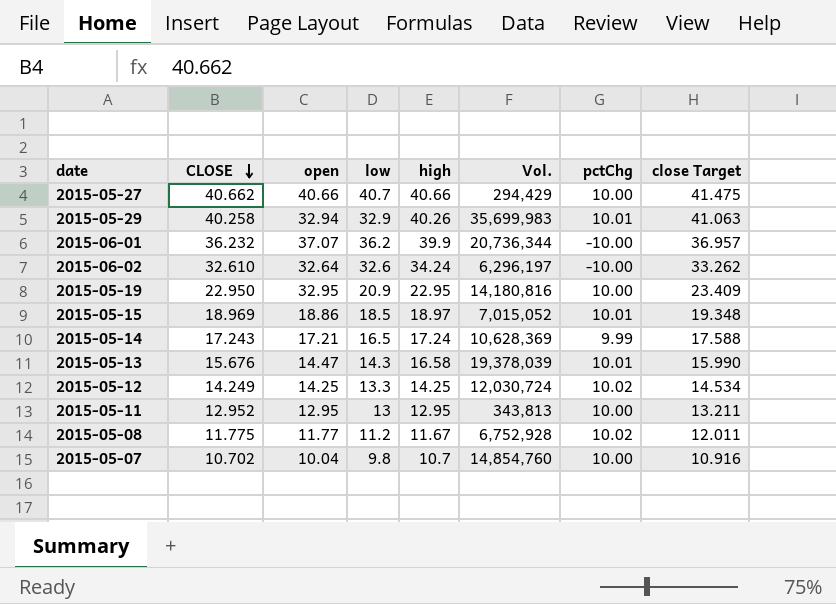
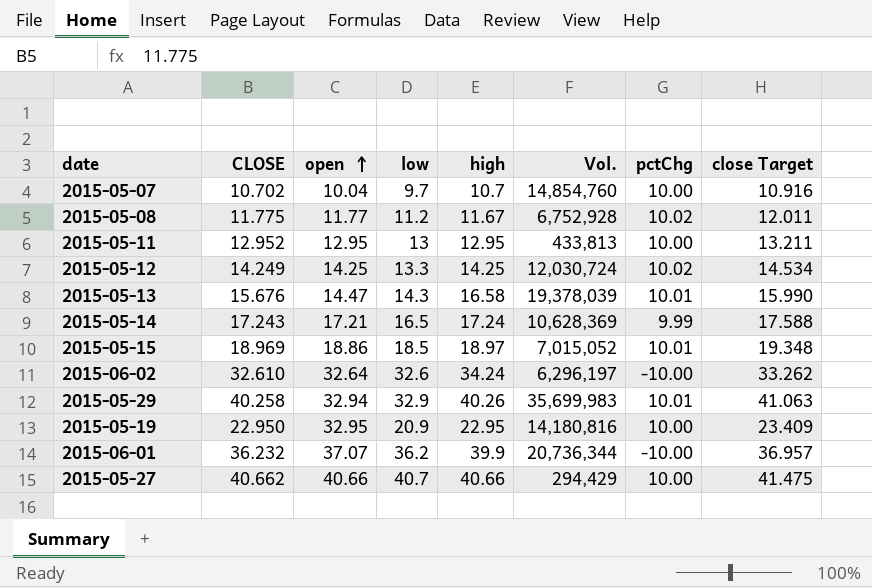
row order: CLOSE descending -> open ascending
2015-05-07 | low: 9.8 -> 9.7
2015-05-11 | Vol.: 343,813 -> 433,813

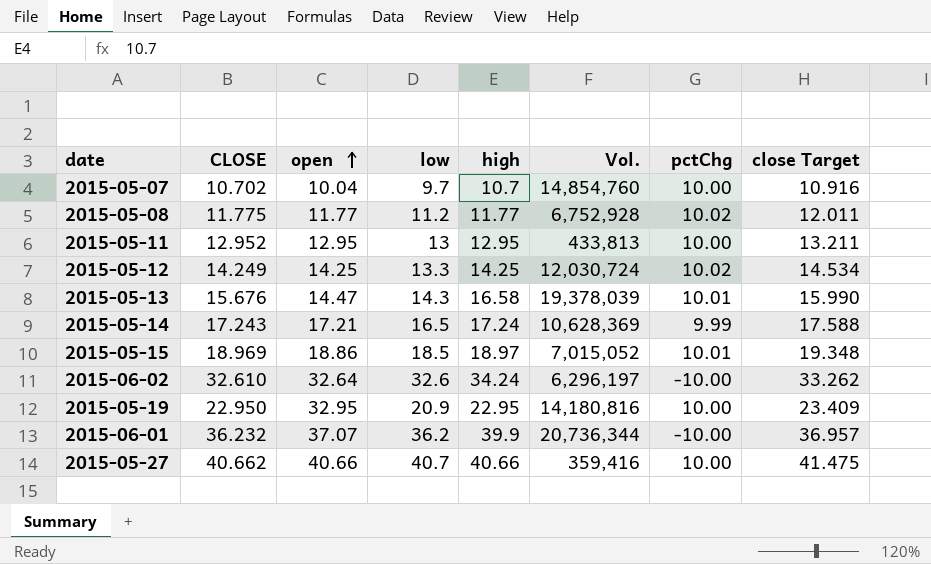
row 2015-05-29: 40.258 | 32.94 | 32.9 | 40.26 | 35,699,983 | 10.01 | 41.063 -> none
2015-05-08 | high: 11.67 -> 11.77
2015-05-27 | Vol.: 294,429 -> 359,416

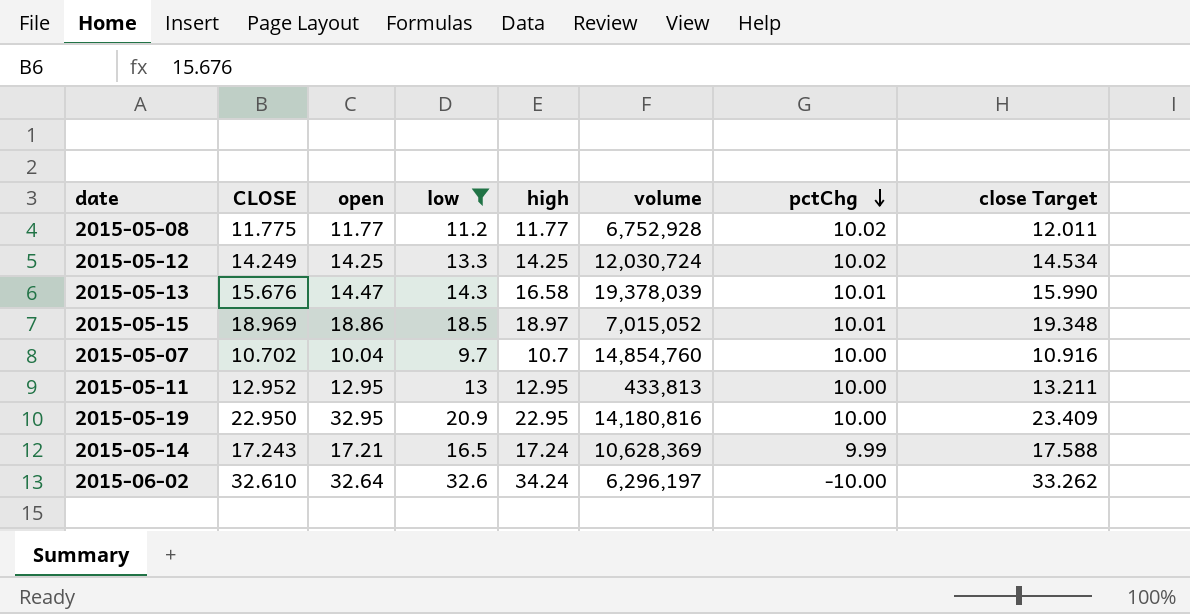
filter: none -> low <= 32.6
row order: open ascending -> pctChg descending
column name: Vol. -> volume

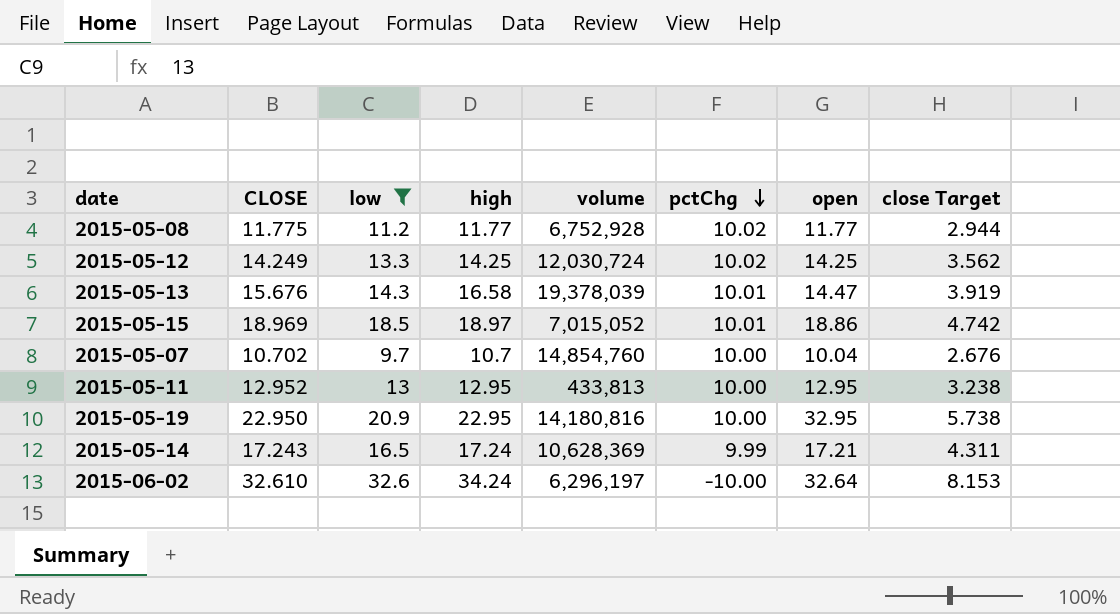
column open | position: 3 -> 7
column close Target | formula: [CLOSE] * 1.02 -> [CLOSE] * 0.25

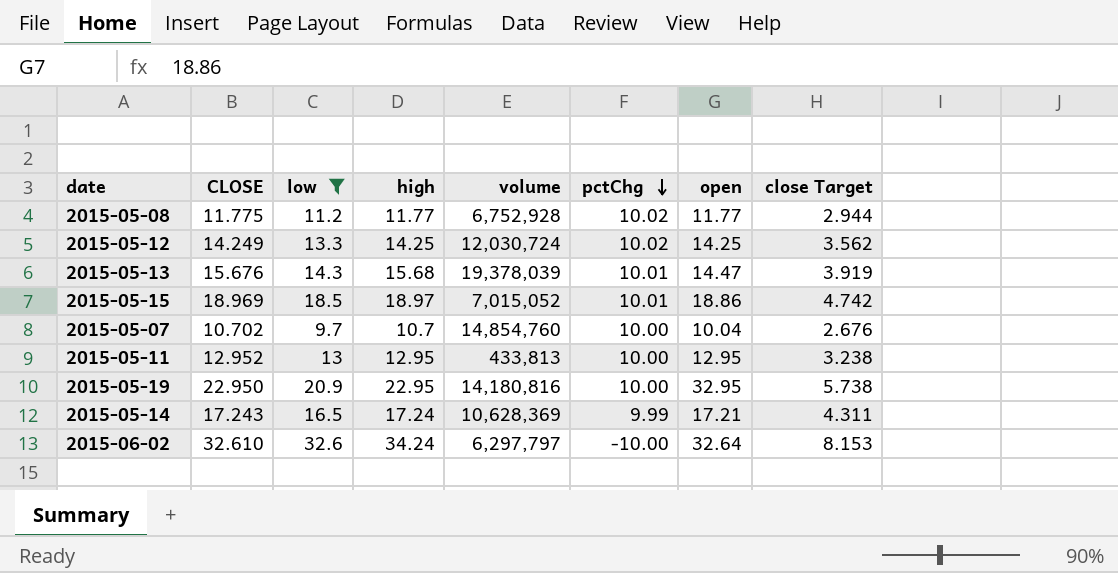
2015-05-13 | high: 16.58 -> 15.68
2015-06-02 | volume: 6,296,197 -> 6,297,797

